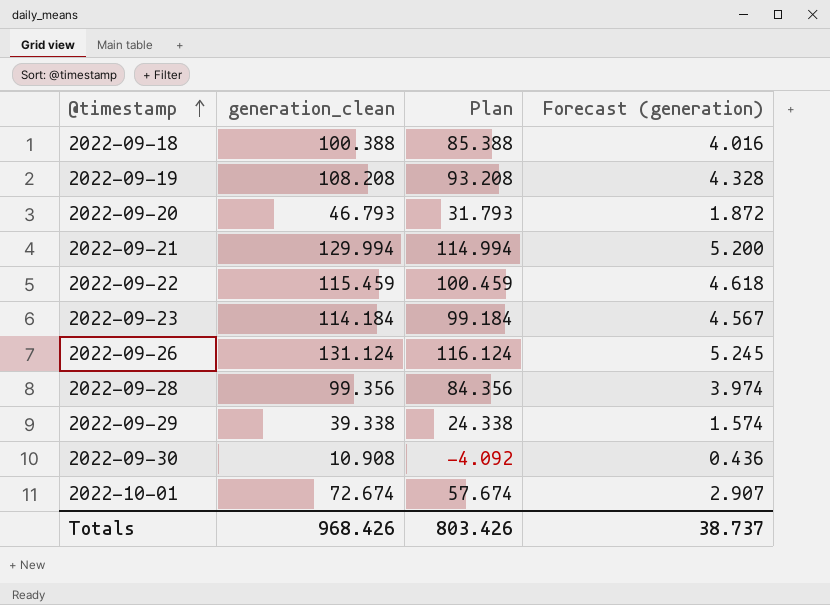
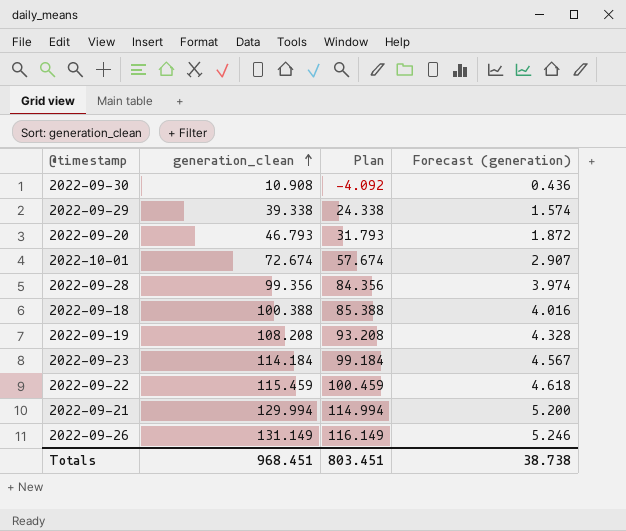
row order: @timestamp ascending -> generation_clean ascending
2022-09-26 | generation_clean: 131.124 -> 131.149
2022-09-26 | Plan: 116.124 -> 116.149
2022-09-26 | Forecast (generation): 5.245 -> 5.246
Totals | generation_clean: 968.426 -> 968.451
Totals | Plan: 803.426 -> 803.451
Totals | Forecast (generation): 38.737 -> 38.738

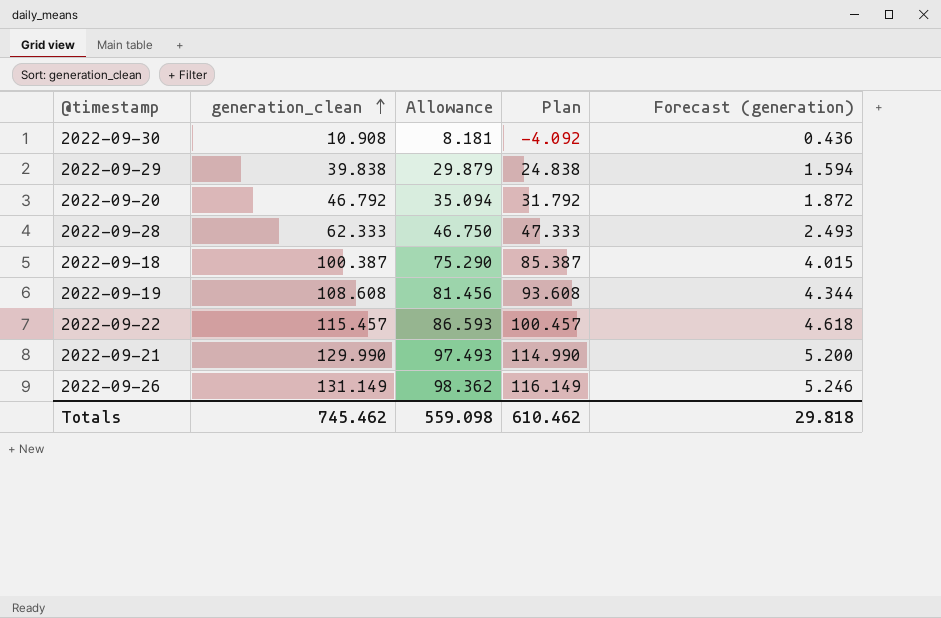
column Allowance | formula: none -> [generation_clean] * 0.75
row 2022-10-01: 72.674 | 57.674 | 2.907 -> none
row 2022-09-23: 114.184 | 99.184 | 4.567 -> none
2022-09-29 | generation_clean: 39.338 -> 39.838
2022-09-29 | Plan: 24.338 -> 24.838
2022-09-29 | Forecast (generation): 1.574 -> 1.594
2022-09-20 | generation_clean: 46.793 -> 46.792
2022-09-20 | Plan: 31.793 -> 31.792
2022-09-28 | generation_clean: 99.356 -> 62.333
2022-09-28 | Plan: 84.356 -> 47.333
2022-09-28 | Forecast (generation): 3.974 -> 2.493
2022-09-18 | generation_clean: 100.388 -> 100.387
2022-09-18 | Plan: 85.388 -> 85.387
2022-09-18 | Forecast (generation): 4.016 -> 4.015
2022-09-19 | generation_clean: 108.208 -> 108.608
2022-09-19 | Plan: 93.208 -> 93.608
2022-09-19 | Forecast (generation): 4.328 -> 4.344
2022-09-22 | generation_clean: 115.459 -> 115.457
2022-09-22 | Plan: 100.459 -> 100.457
2022-09-21 | generation_clean: 129.994 -> 129.990
2022-09-21 | Plan: 114.994 -> 114.990
Totals | generation_clean: 968.451 -> 745.462
Totals | Plan: 803.451 -> 610.462
Totals | Forecast (generation): 38.738 -> 29.818

